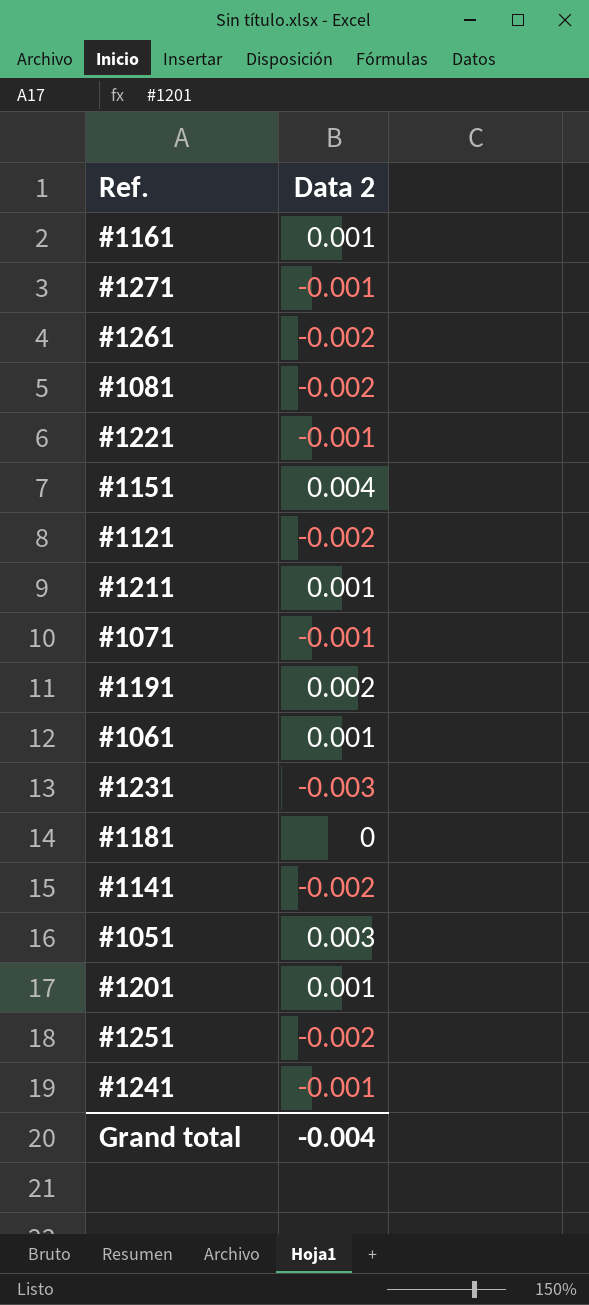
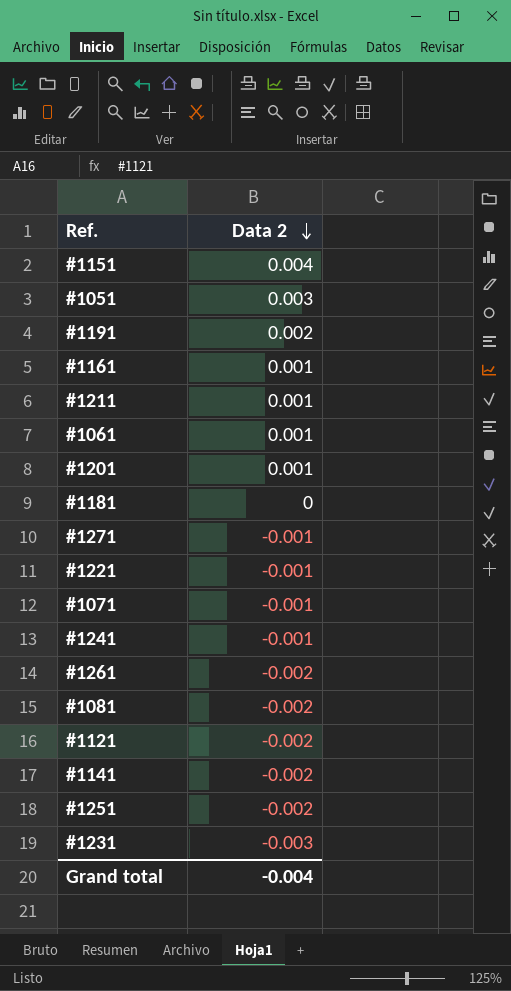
row order: none -> Data 2 descending

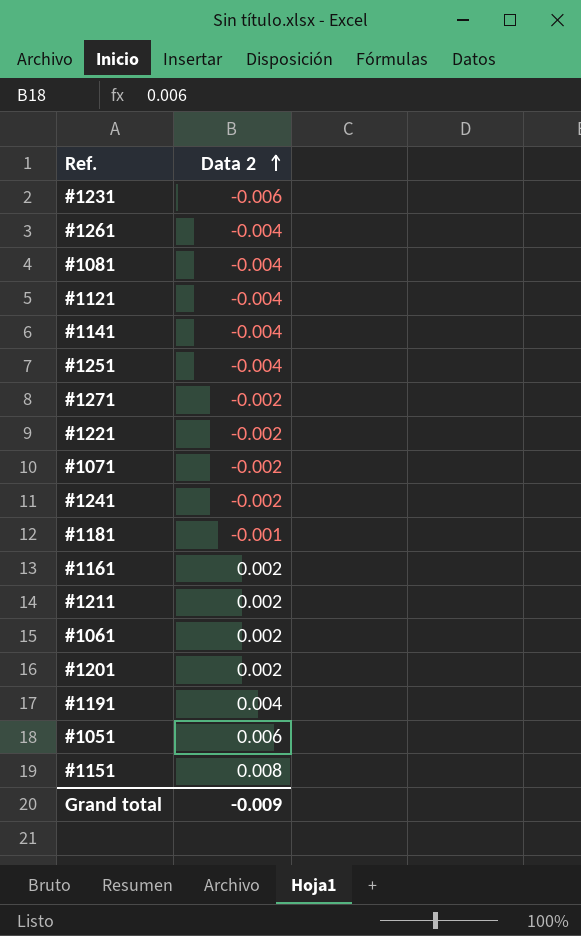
row order: Data 2 descending -> Data 2 ascending
#1231 | Data 2: -0.003 -> -0.006
#1261 | Data 2: -0.002 -> -0.004
#1081 | Data 2: -0.002 -> -0.004
#1121 | Data 2: -0.002 -> -0.004
#1141 | Data 2: -0.002 -> -0.004
#1251 | Data 2: -0.002 -> -0.004
#1271 | Data 2: -0.001 -> -0.002
#1221 | Data 2: -0.001 -> -0.002
#1071 | Data 2: -0.001 -> -0.002
#1241 | Data 2: -0.001 -> -0.002
#1181 | Data 2: 0 -> -0.001
#1161 | Data 2: 0.001 -> 0.002
#1211 | Data 2: 0.001 -> 0.002
#1061 | Data 2: 0.001 -> 0.002
#1201 | Data 2: 0.001 -> 0.002
#1191 | Data 2: 0.002 -> 0.004
#1051 | Data 2: 0.003 -> 0.006
#1151 | Data 2: 0.004 -> 0.008
Grand total | Data 2: -0.004 -> -0.009

